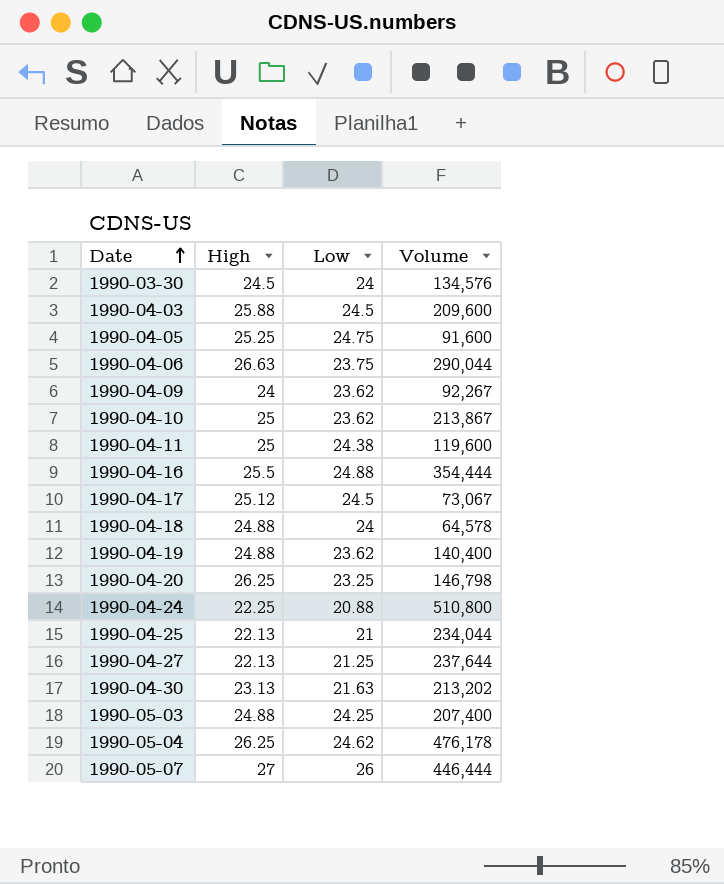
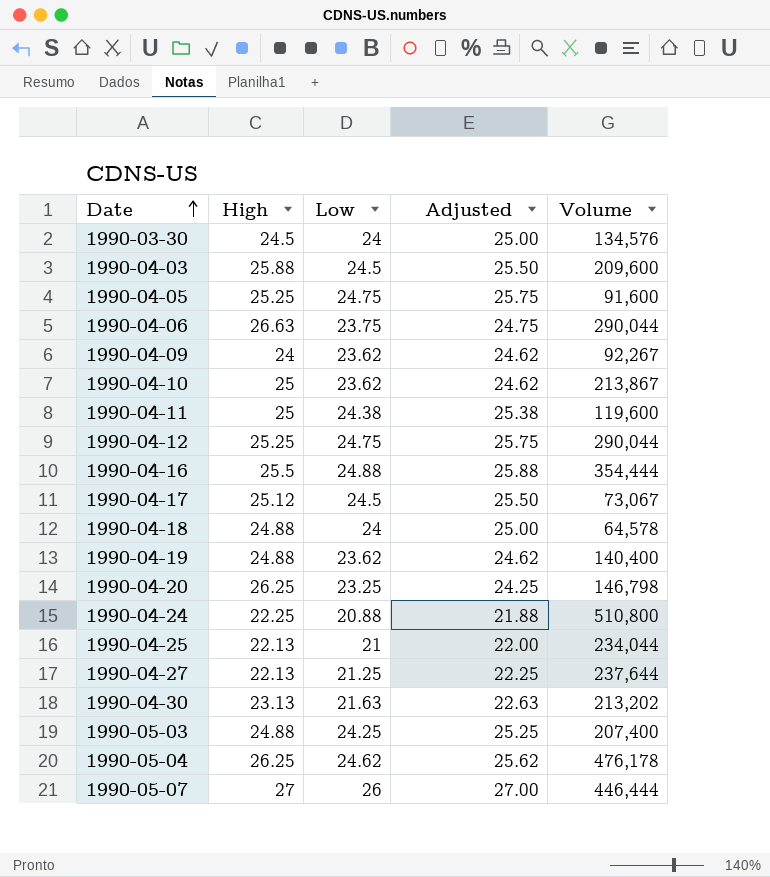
column Adjusted | formula: none -> [Low] + 1
row 1990-04-12: none -> 25.25 | 24.75 | 25.75 | 290,044

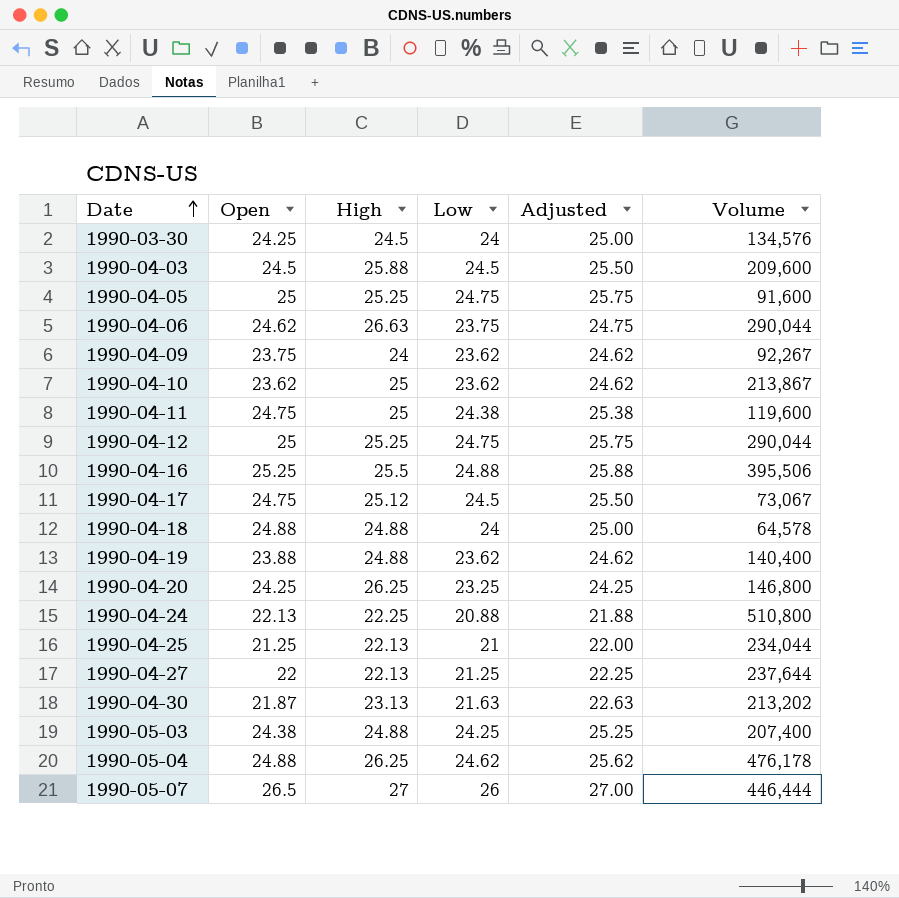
column Open | position: none -> 2
1990-04-16 | Volume: 354,444 -> 395,506
1990-04-20 | Volume: 146,798 -> 146,800

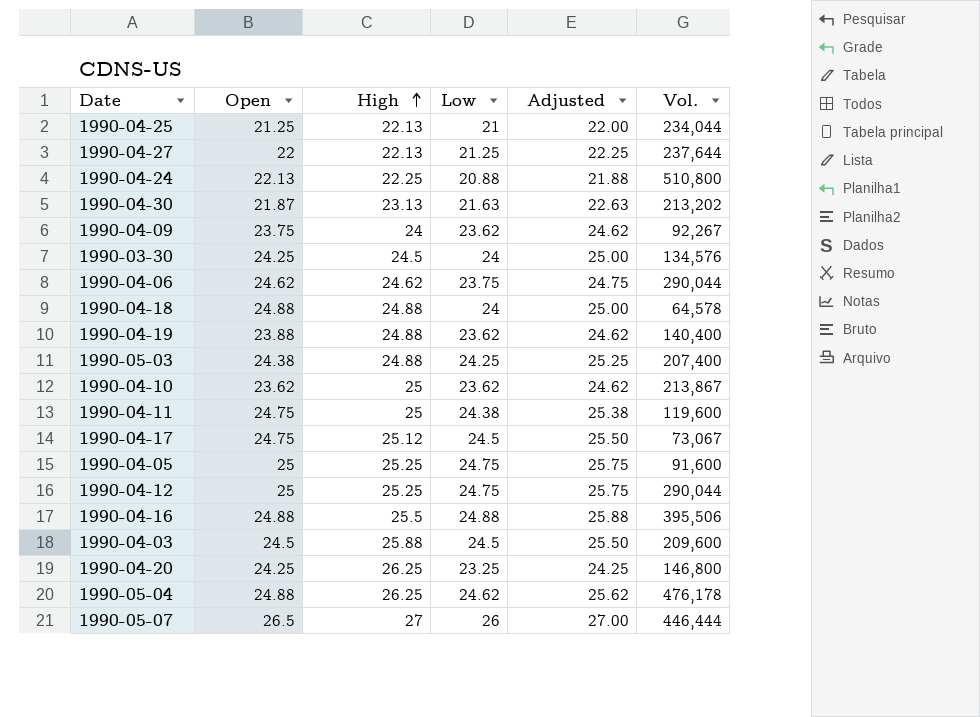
row order: Date ascending -> High ascending
column name: Volume -> Vol.
1990-04-06 | High: 26.63 -> 24.62
1990-04-16 | Open: 25.25 -> 24.88

